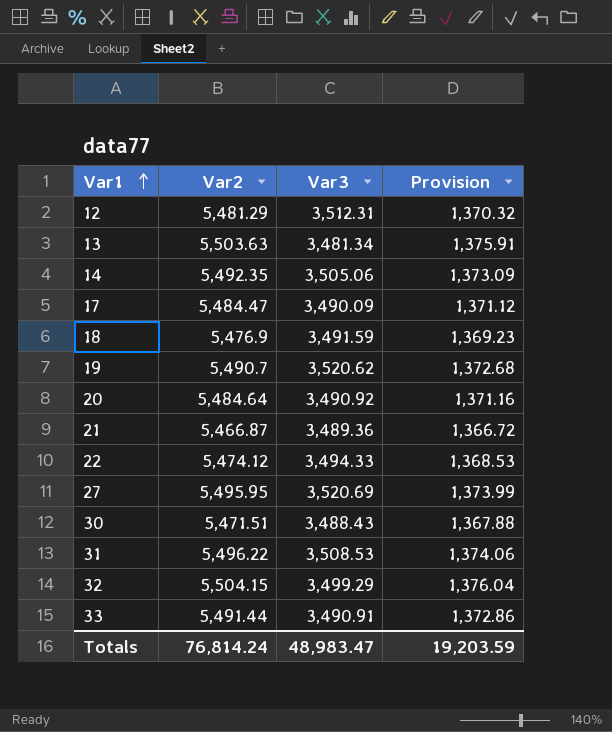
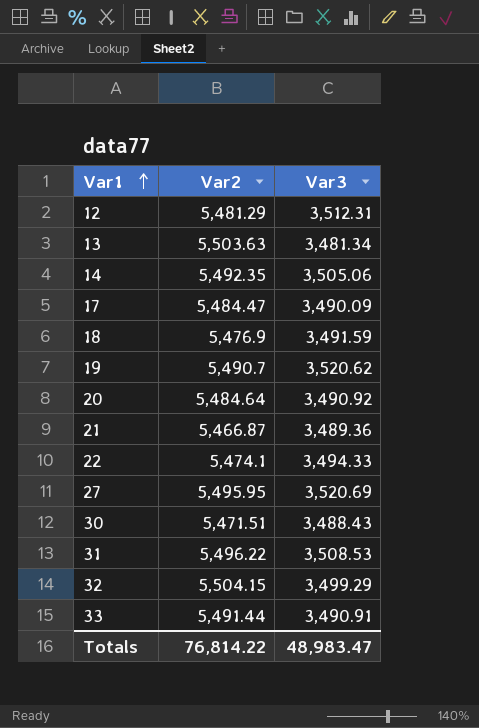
column Provision | formula: [Var2] * 0.25 -> none
22 | Var2: 5,474.12 -> 5,474.1
Totals | Var2: 76,814.24 -> 76,814.22

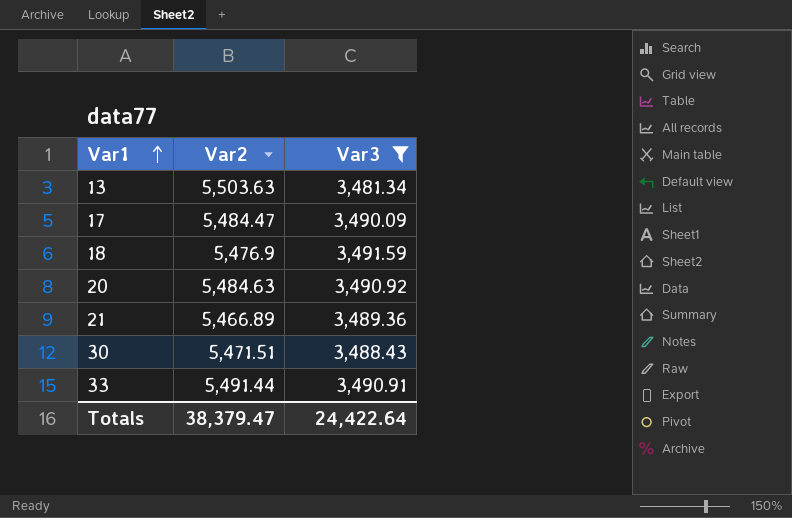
filter: none -> Var3 <= 3,491.59
20 | Var2: 5,484.64 -> 5,484.63
21 | Var2: 5,466.87 -> 5,466.89
Totals | Var2: 76,814.22 -> 38,379.47
Totals | Var3: 48,983.47 -> 24,422.64

